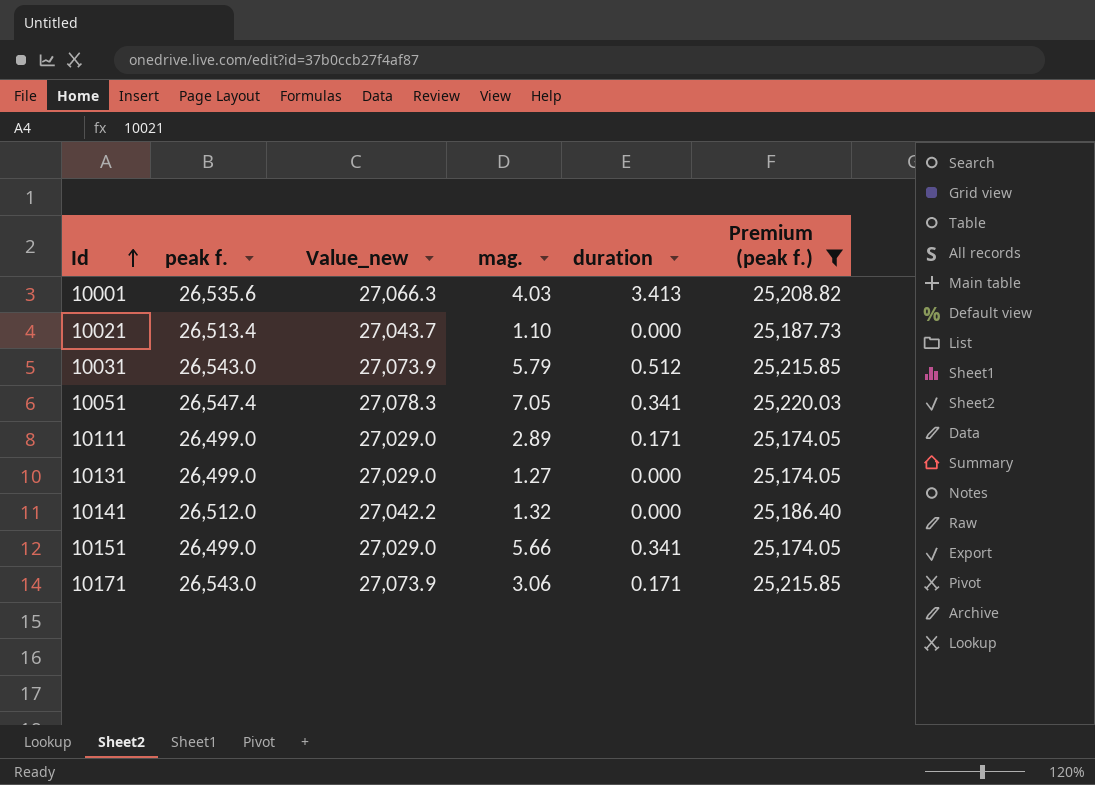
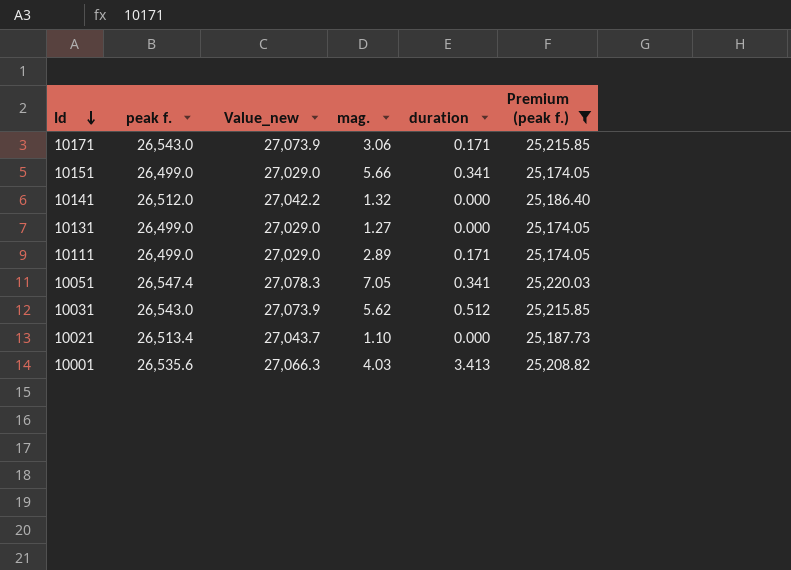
row order: Id ascending -> Id descending
10031 | mag.: 5.79 -> 5.62

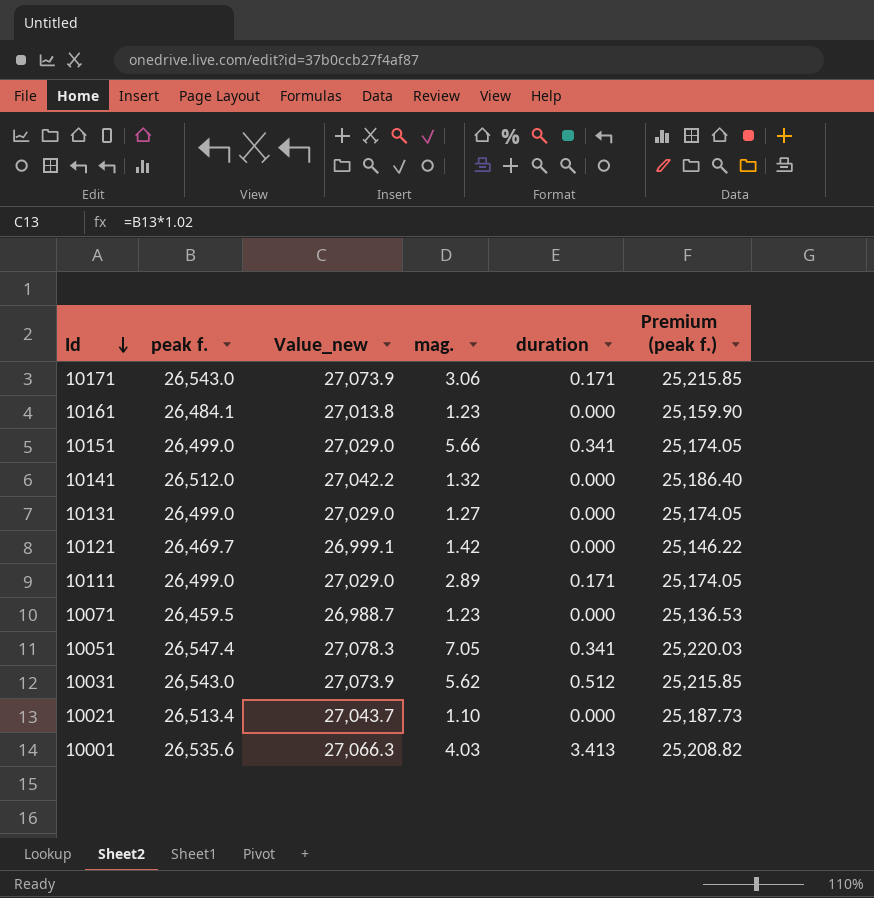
filter: Premium (peak f.) >= 25,174.05 -> none

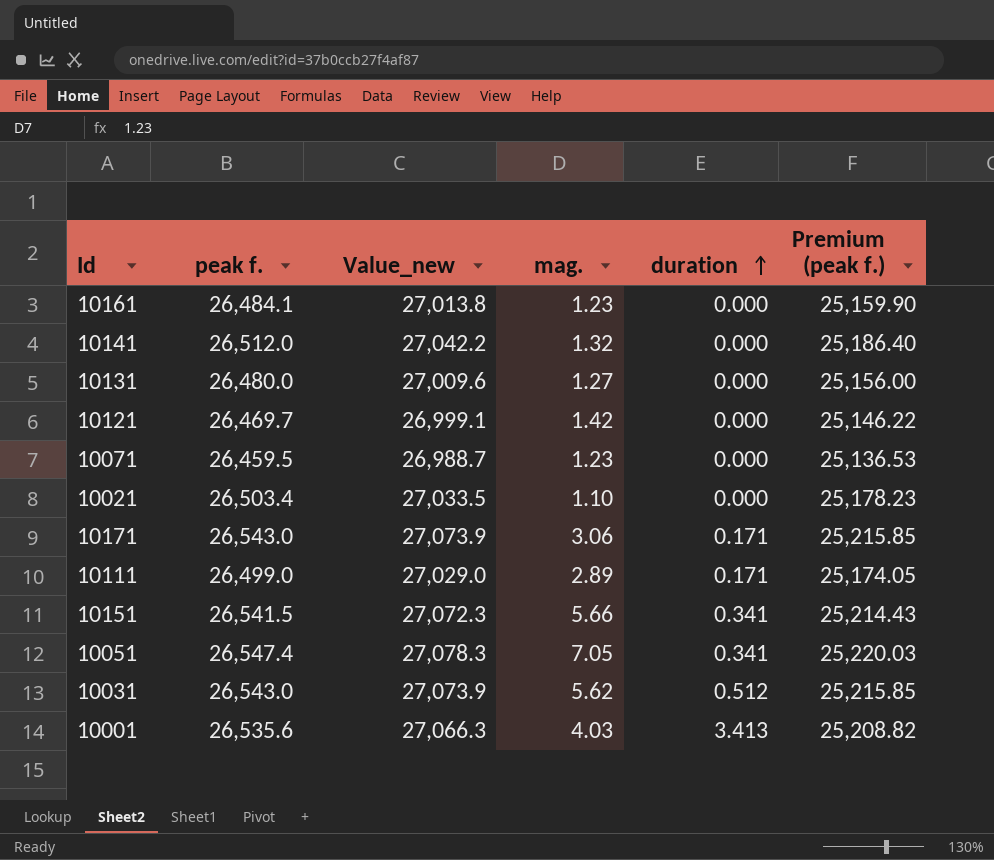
row order: Id descending -> duration ascending
10131 | peak f.: 26,499.0 -> 26,480.0
10131 | Value_new: 27,029.0 -> 27,009.6
10131 | Premium (peak f.): 25,174.05 -> 25,156.00
10021 | peak f.: 26,513.4 -> 26,503.4
10021 | Value_new: 27,043.7 -> 27,033.5
10021 | Premium (peak f.): 25,187.73 -> 25,178.23
10151 | peak f.: 26,499.0 -> 26,541.5
10151 | Value_new: 27,029.0 -> 27,072.3
10151 | Premium (peak f.): 25,174.05 -> 25,214.43

